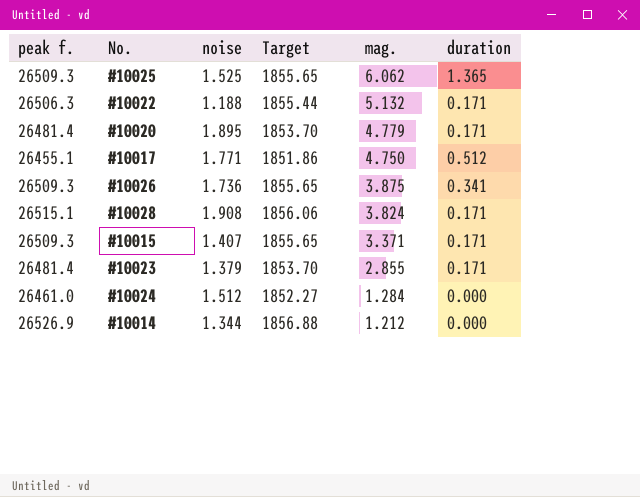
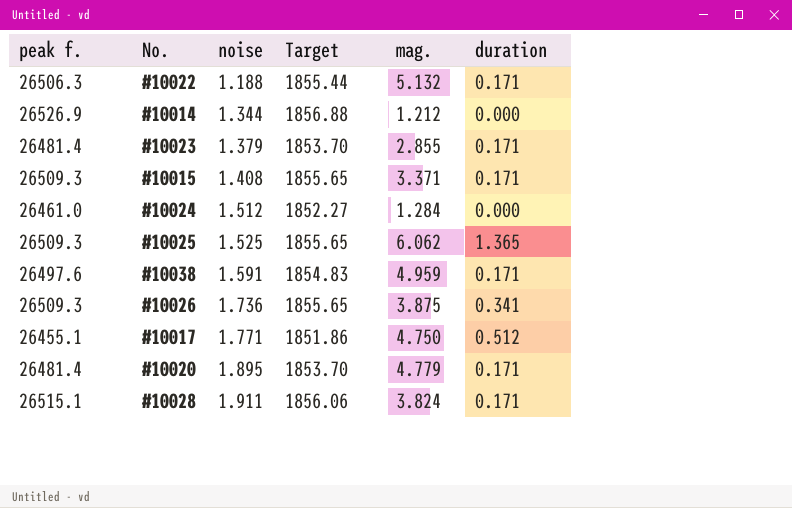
row order: mag. descending -> noise ascending
#10015 | noise: 1.407 -> 1.408
row #10038: none -> 26497.6 | 1.591 | 1854.83 | 4.959 | 0.171
#10028 | noise: 1.908 -> 1.911

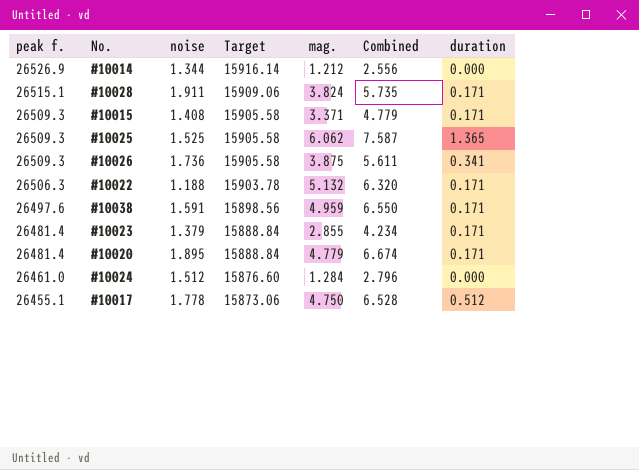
row order: noise ascending -> peak f. descending
column Target | formula: [peak f.] * 0.07 -> [peak f.] * 0.6
column Combined | formula: none -> [noise] + [mag.]
#10017 | noise: 1.771 -> 1.778

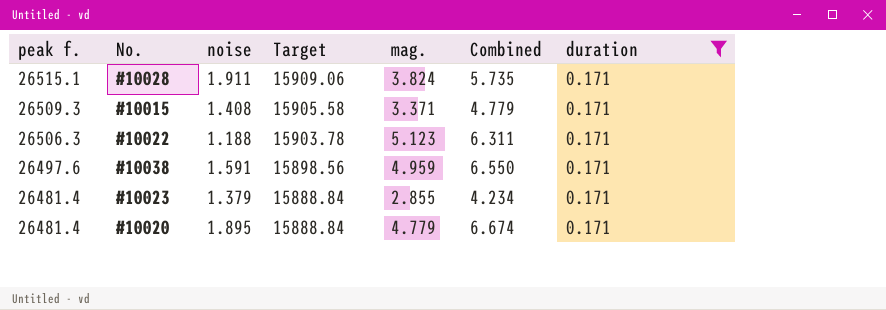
filter: none -> duration = 0.171
#10022 | mag.: 5.132 -> 5.123
#10022 | Combined: 6.320 -> 6.311

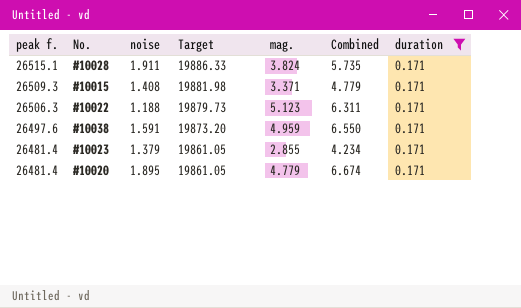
column Target | formula: [peak f.] * 0.6 -> [peak f.] * 0.75

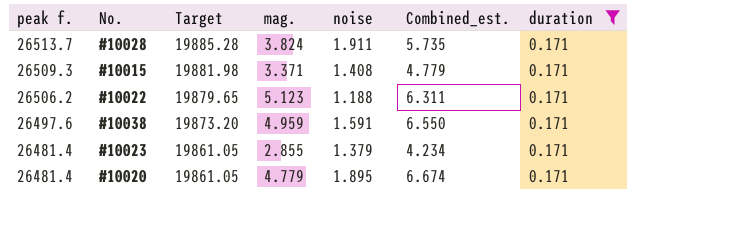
column noise | position: 3 -> 5
column name: Combined -> Combined_est.
#10028 | peak f.: 26515.1 -> 26513.7
#10028 | Target: 19886.33 -> 19885.28
#10022 | peak f.: 26506.3 -> 26506.2
#10022 | Target: 19879.73 -> 19879.65

